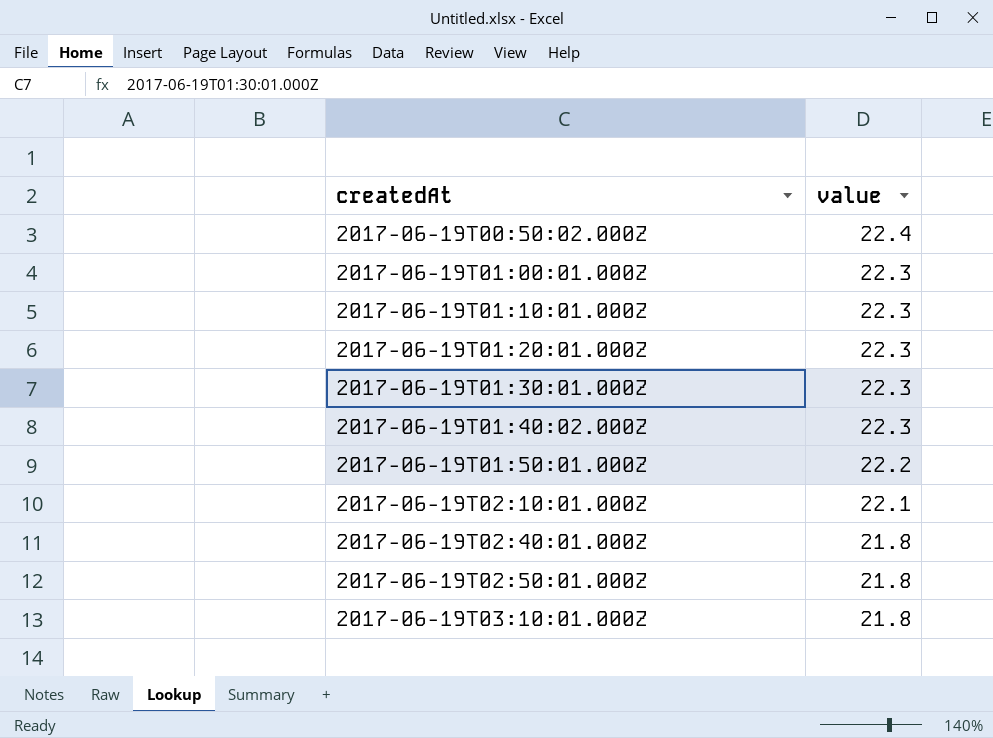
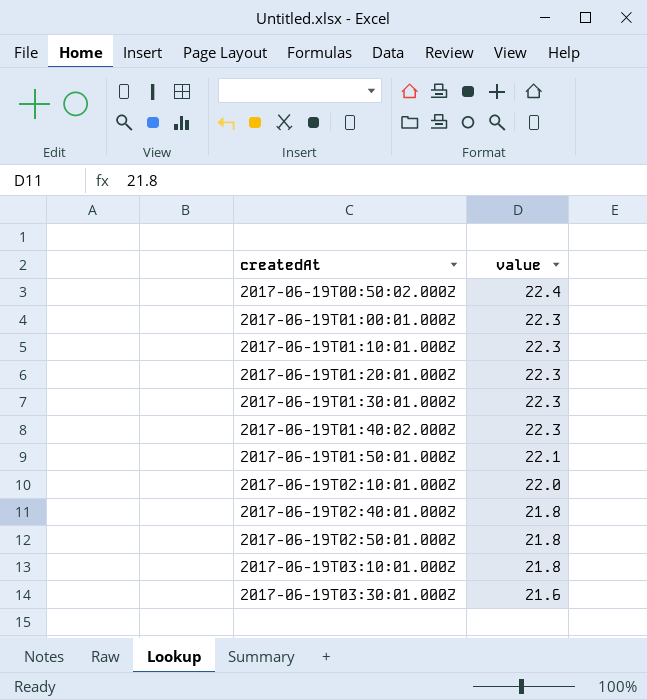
2017-06-19T01:50:01.000Z | value: 22.2 -> 22.1
2017-06-19T02:10:01.000Z | value: 22.1 -> 22.0
row 2017-06-19T03:30:01.000Z: none -> 21.6

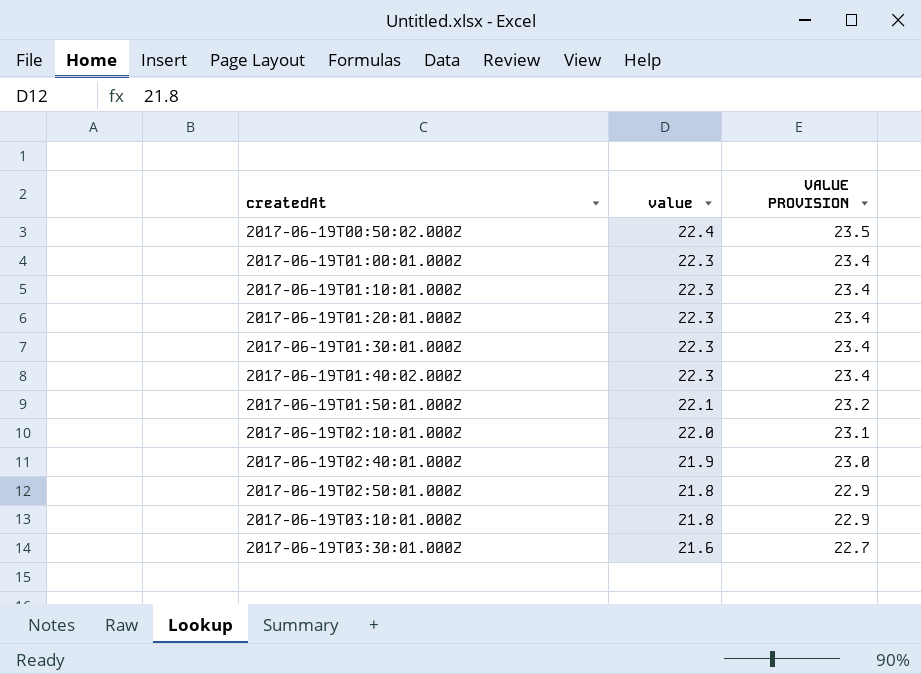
column VALUE PROVISION | formula: none -> [value] * 1.05
2017-06-19T02:40:01.000Z | value: 21.8 -> 21.9

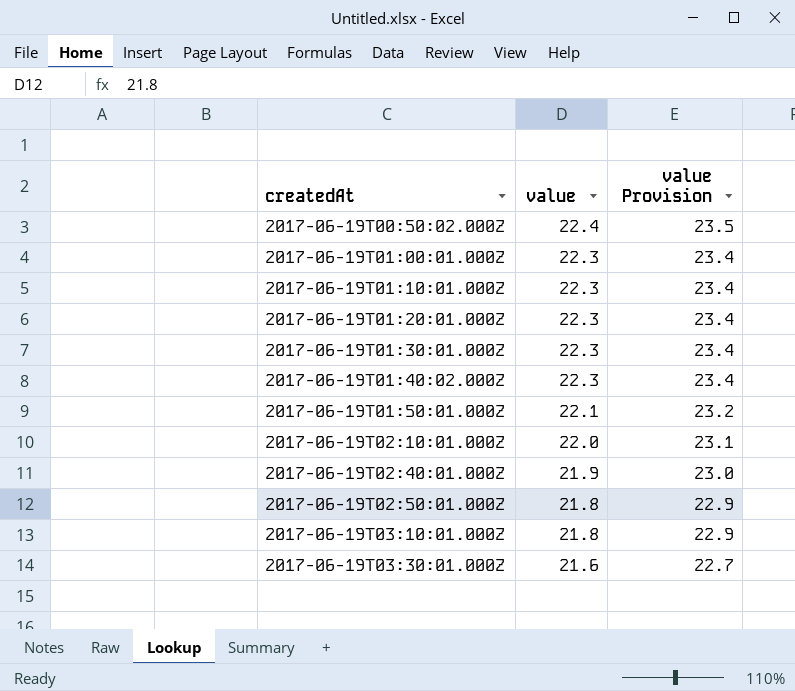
column name: VALUE PROVISION -> value Provision

